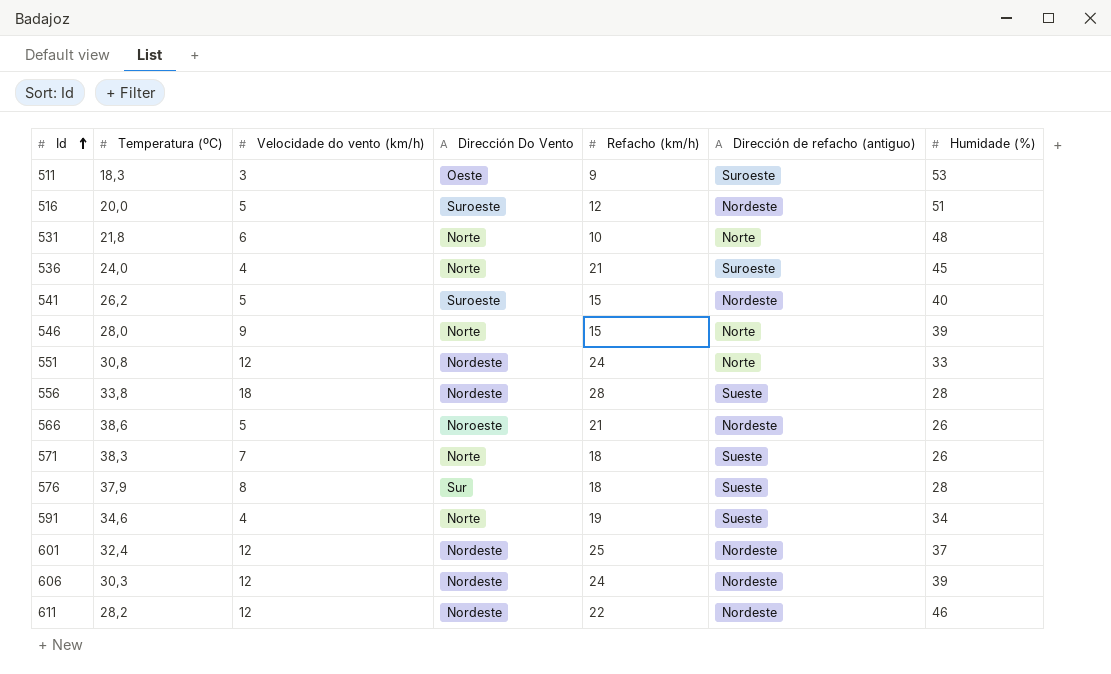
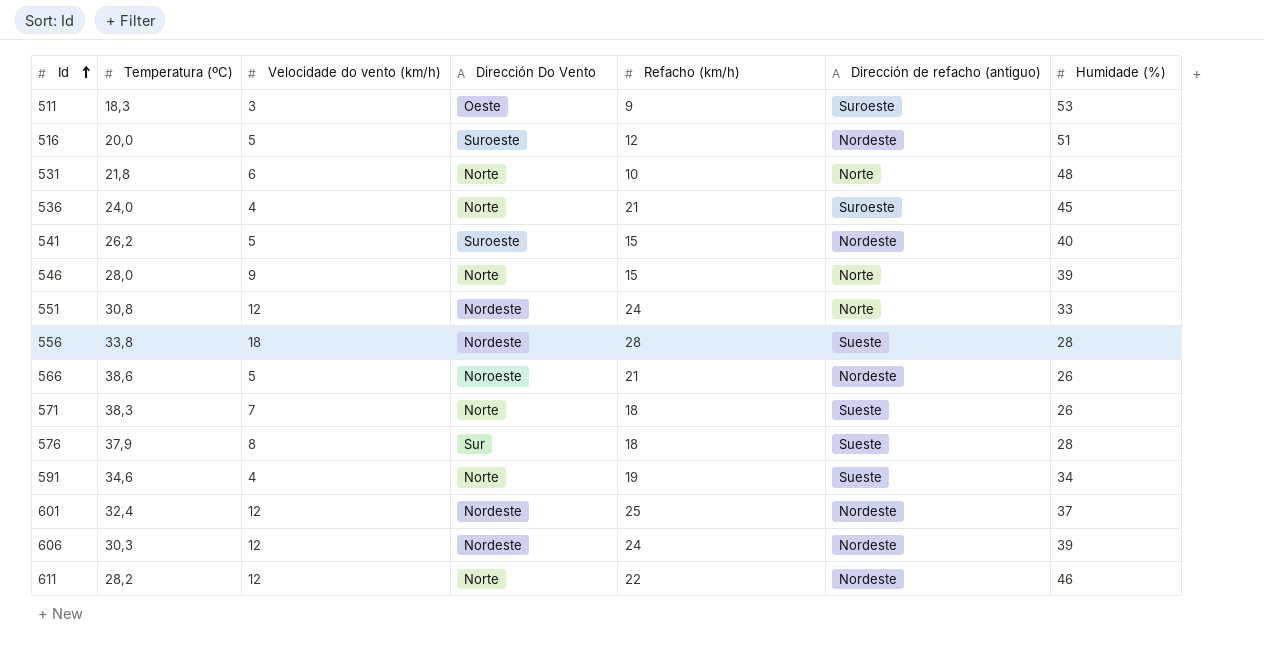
611 | Dirección Do Vento: Nordeste -> Norte

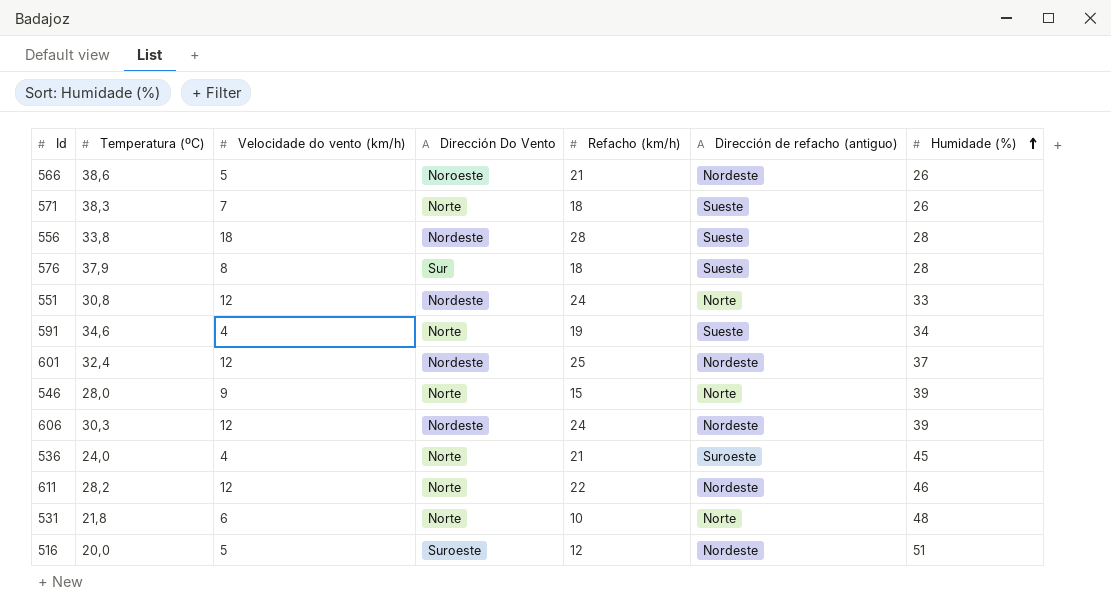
row order: Id ascending -> Humidade (%) ascending
row 511: 18,3 | 3 | Oeste | 9 | Suroeste | 53 -> none
row 541: 26,2 | 5 | Suroeste | 15 | Nordeste | 40 -> none

